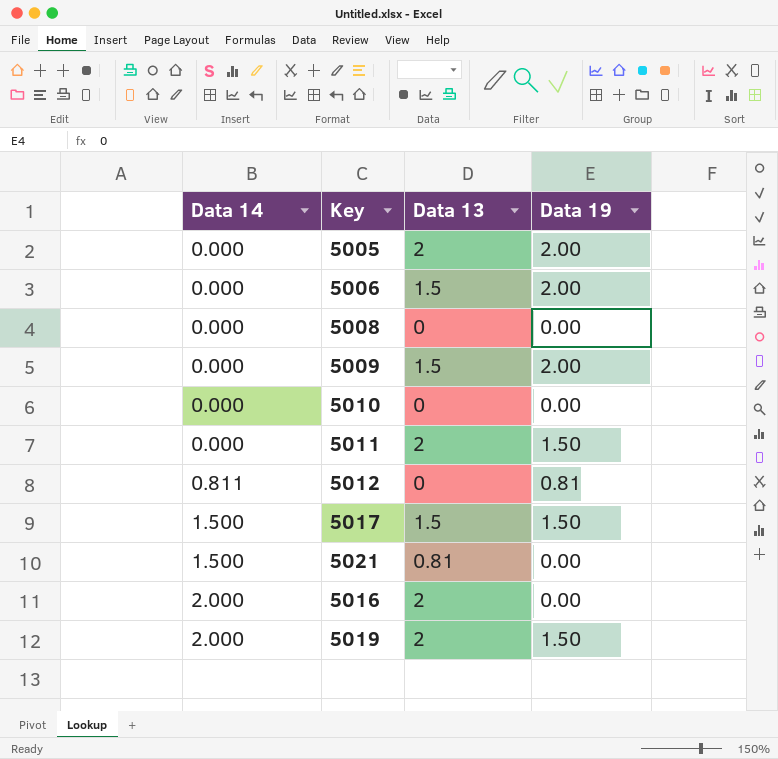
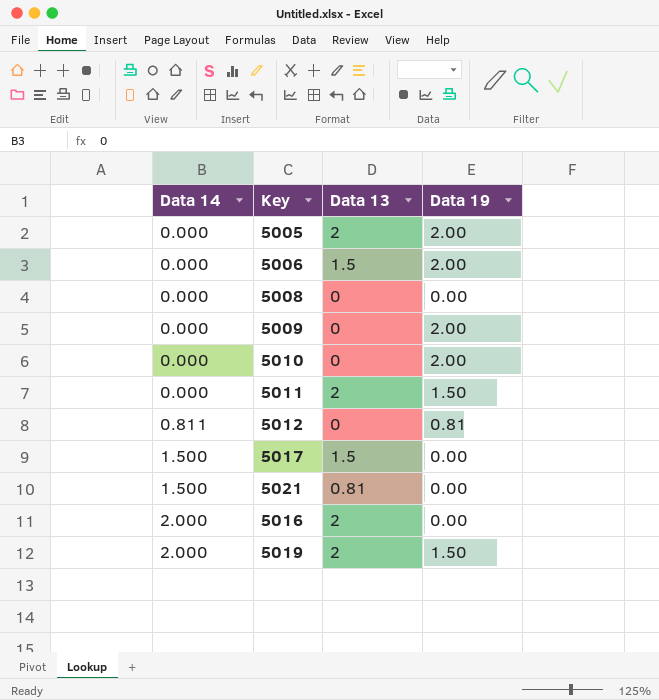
5009 | Data 13: 1.5 -> 0
5010 | Data 19: 0.00 -> 2.00
5017 | Data 19: 1.50 -> 0.00

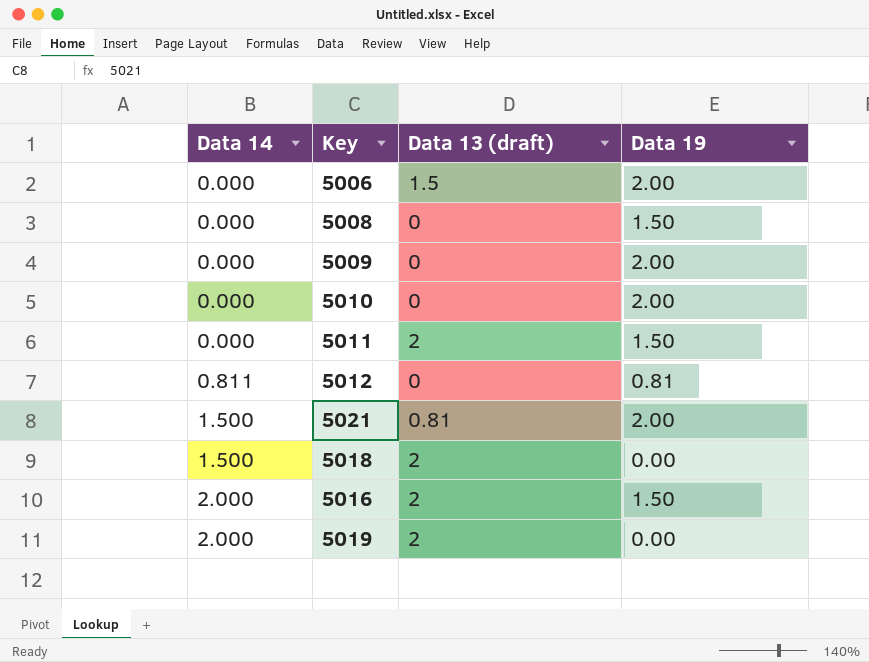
column name: Data 13 -> Data 13 (draft)
row 5005: 0.000 | 2 | 2.00 -> none
row 5017: 1.500 | 1.5 | 0.00 -> none
5008 | Data 19: 0.00 -> 1.50
5021 | Data 19: 0.00 -> 2.00
row 5018: none -> 1.500 | 2 | 0.00
5016 | Data 19: 0.00 -> 1.50
5019 | Data 19: 1.50 -> 0.00

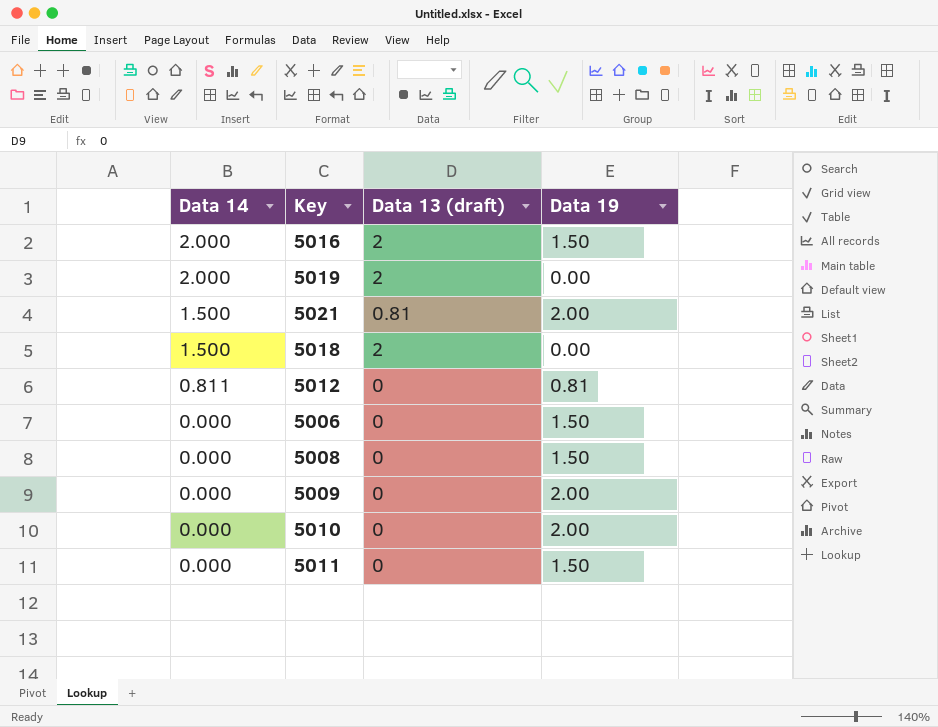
row order: Data 14 ascending -> Data 14 descending
5006 | Data 13 (draft): 1.5 -> 0
5006 | Data 19: 2.00 -> 1.50
5011 | Data 13 (draft): 2 -> 0

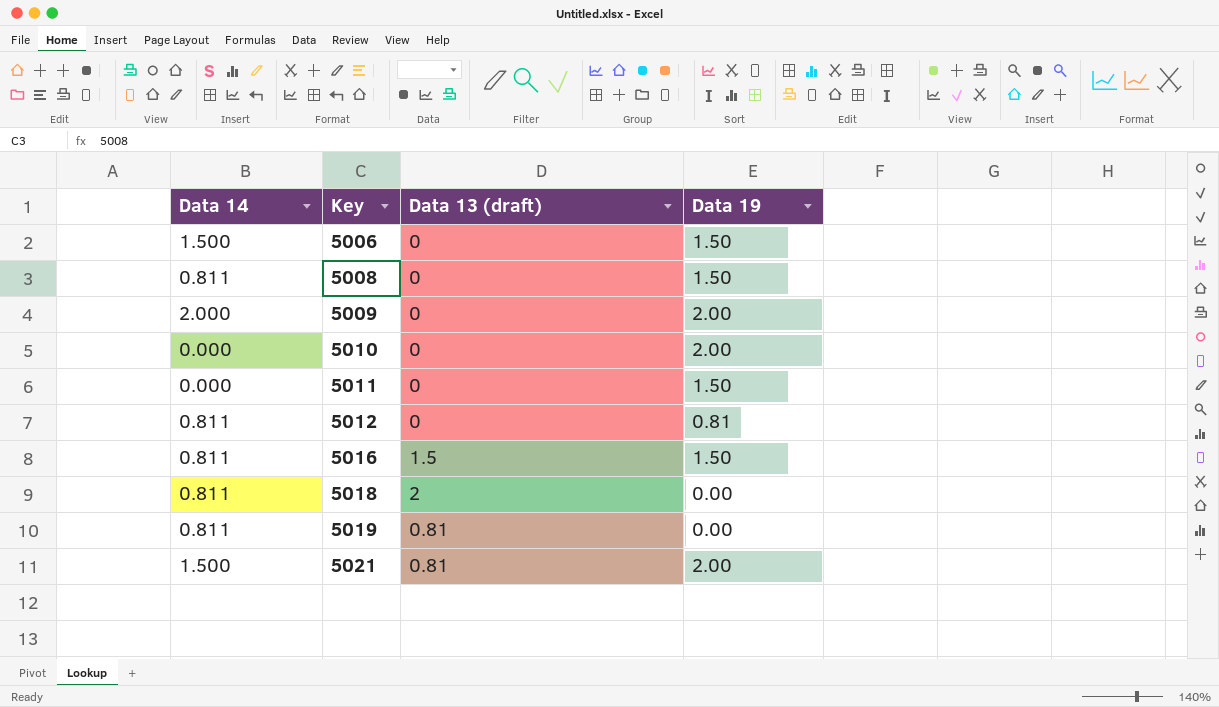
row order: Data 14 descending -> Key ascending
5006 | Data 14: 0.000 -> 1.500
5008 | Data 14: 0.000 -> 0.811
5009 | Data 14: 0.000 -> 2.000
5016 | Data 14: 2.000 -> 0.811
5016 | Data 13 (draft): 2 -> 1.5
5018 | Data 14: 1.500 -> 0.811
5019 | Data 14: 2.000 -> 0.811
5019 | Data 13 (draft): 2 -> 0.81

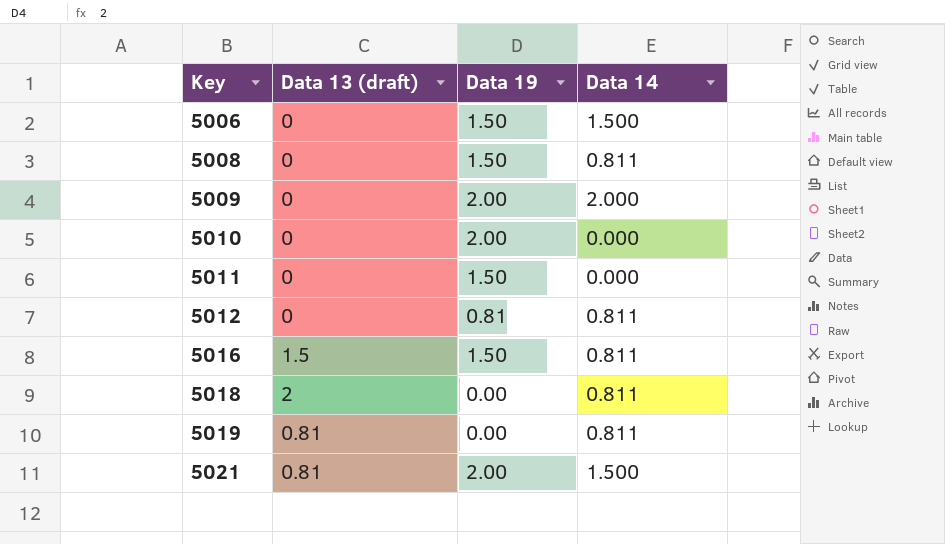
column Data 14 | position: 1 -> 4

